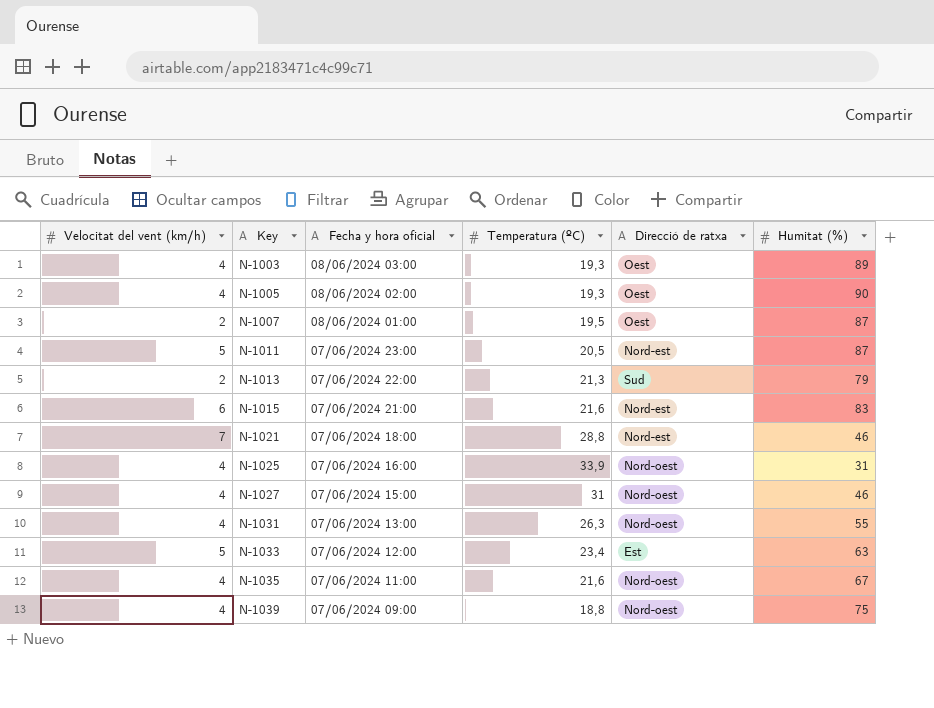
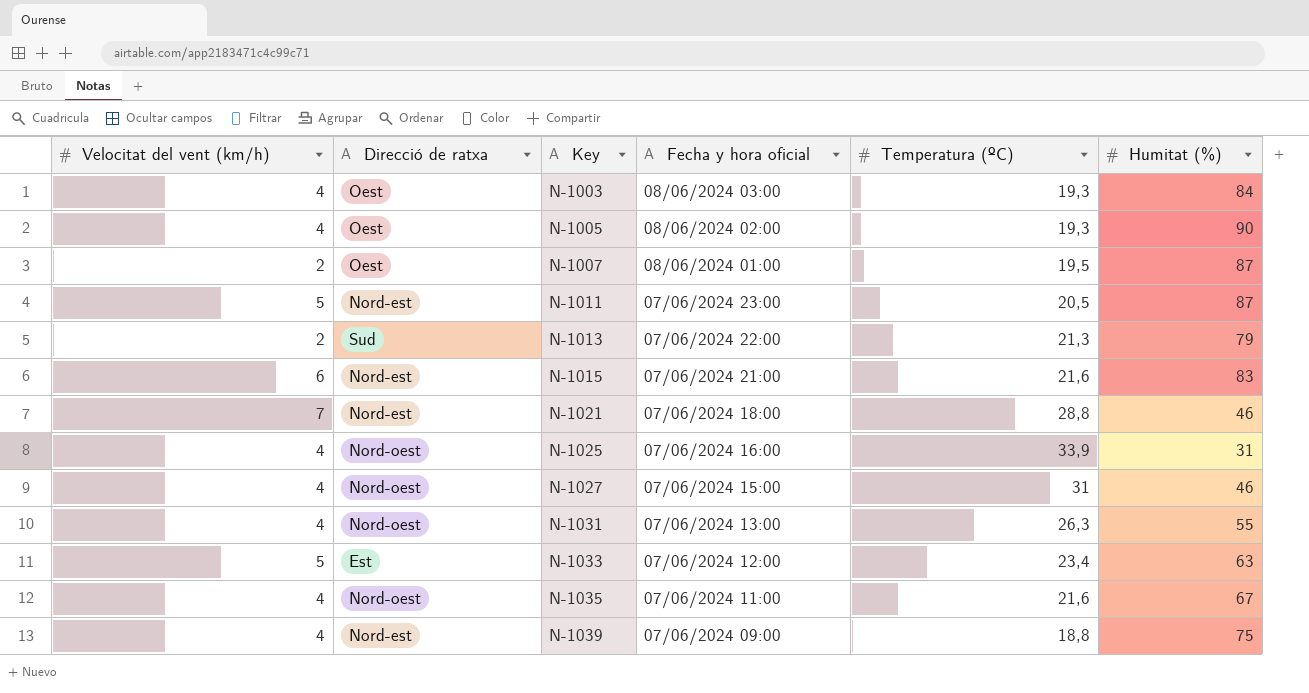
column Direcció de ratxa | position: 5 -> 2
N-1003 | Humitat (%): 89 -> 84
N-1039 | Direcció de ratxa: Nord-oest -> Nord-est

